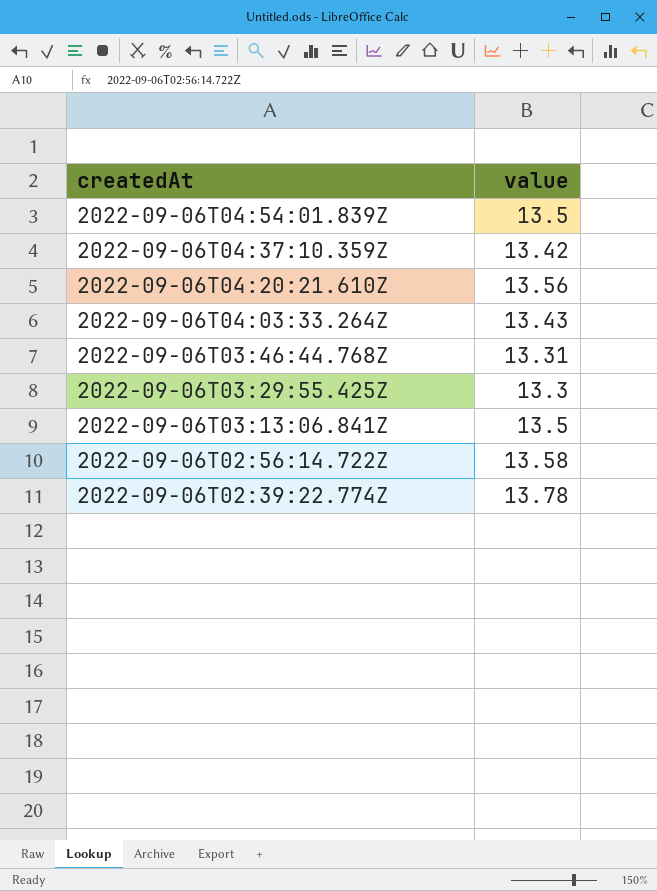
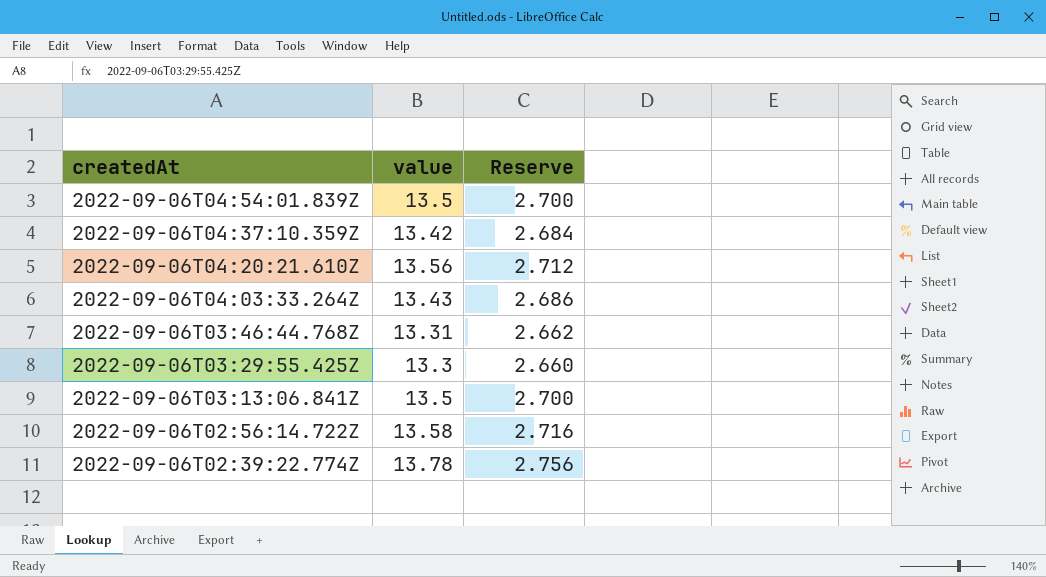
column Reserve | formula: none -> [value] * 0.2

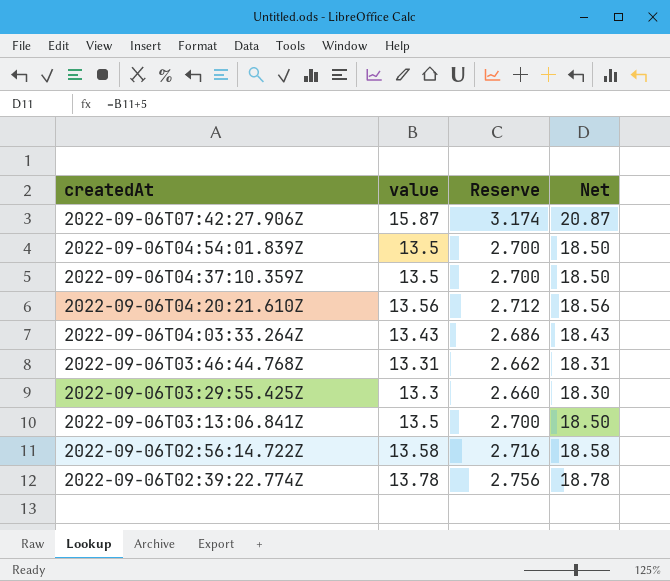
column Net | formula: none -> [value] + 5
row 2022-09-06T07:42:27.906Z: none -> 15.87 | 3.174 | 20.87
2022-09-06T04:37:10.359Z | value: 13.42 -> 13.5
2022-09-06T04:37:10.359Z | Reserve: 2.684 -> 2.700

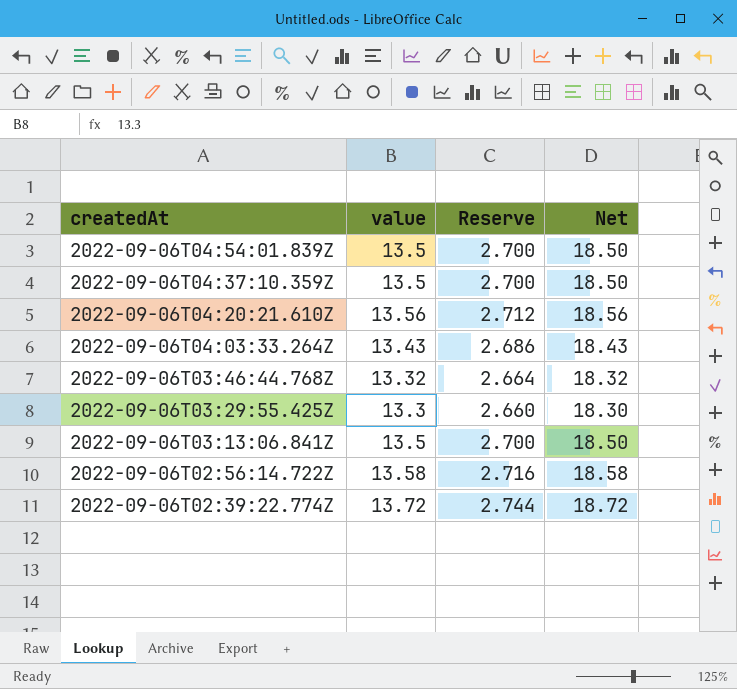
row 2022-09-06T07:42:27.906Z: 15.87 | 3.174 | 20.87 -> none
2022-09-06T03:46:44.768Z | value: 13.31 -> 13.32
2022-09-06T03:46:44.768Z | Reserve: 2.662 -> 2.664
2022-09-06T03:46:44.768Z | Net: 18.31 -> 18.32
2022-09-06T02:39:22.774Z | value: 13.78 -> 13.72
2022-09-06T02:39:22.774Z | Reserve: 2.756 -> 2.744
2022-09-06T02:39:22.774Z | Net: 18.78 -> 18.72

